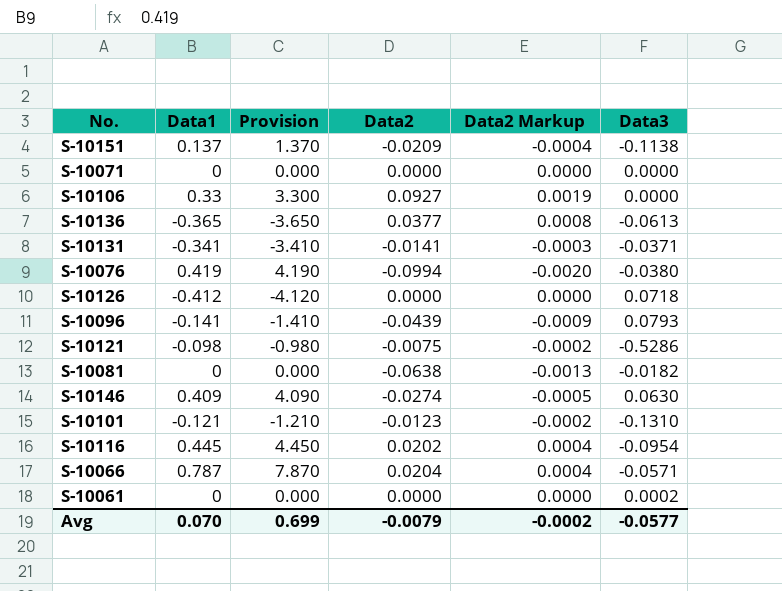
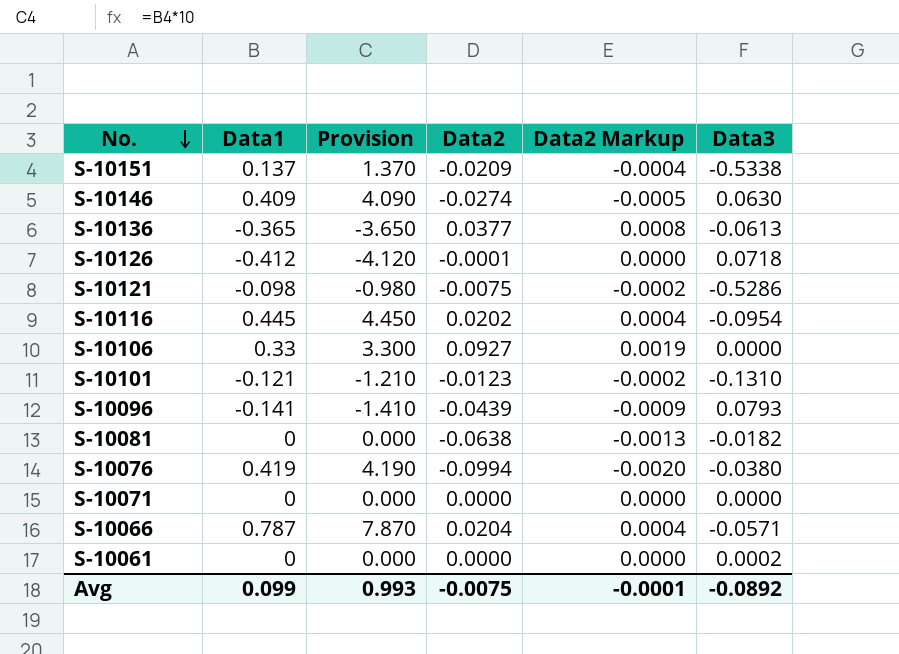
row order: none -> No. descending
row S-10131: -0.341 | -3.410 | -0.0141 | -0.0003 | -0.0371 -> none
S-10151 | Data3: -0.1138 -> -0.5338
S-10126 | Data2: 0.0000 -> -0.0001
Avg | Data1: 0.070 -> 0.099
Avg | Provision: 0.699 -> 0.993
Avg | Data2: -0.0079 -> -0.0075
Avg | Data2 Markup: -0.0002 -> -0.0001
Avg | Data3: -0.0577 -> -0.0892

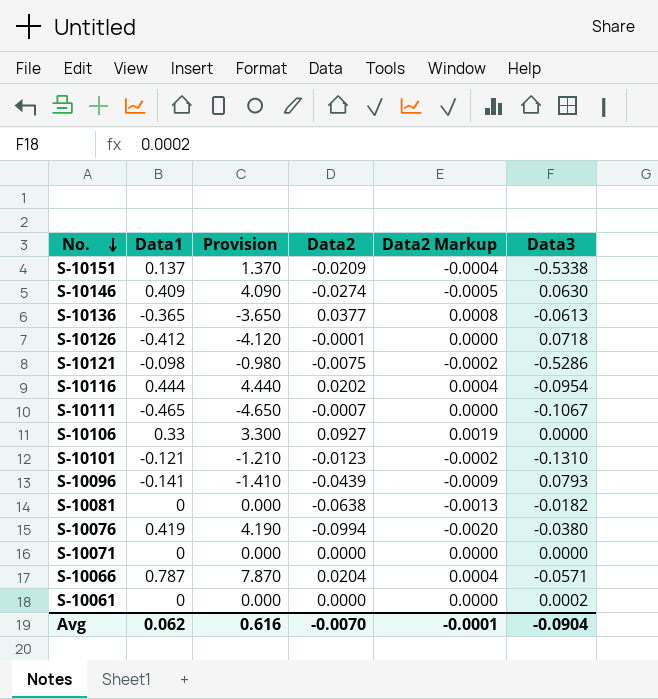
S-10116 | Data1: 0.445 -> 0.444
S-10116 | Provision: 4.450 -> 4.440
row S-10111: none -> -0.465 | -4.650 | -0.0007 | 0.0000 | -0.1067
Avg | Data1: 0.099 -> 0.062
Avg | Provision: 0.993 -> 0.616
Avg | Data2: -0.0075 -> -0.0070
Avg | Data3: -0.0892 -> -0.0904

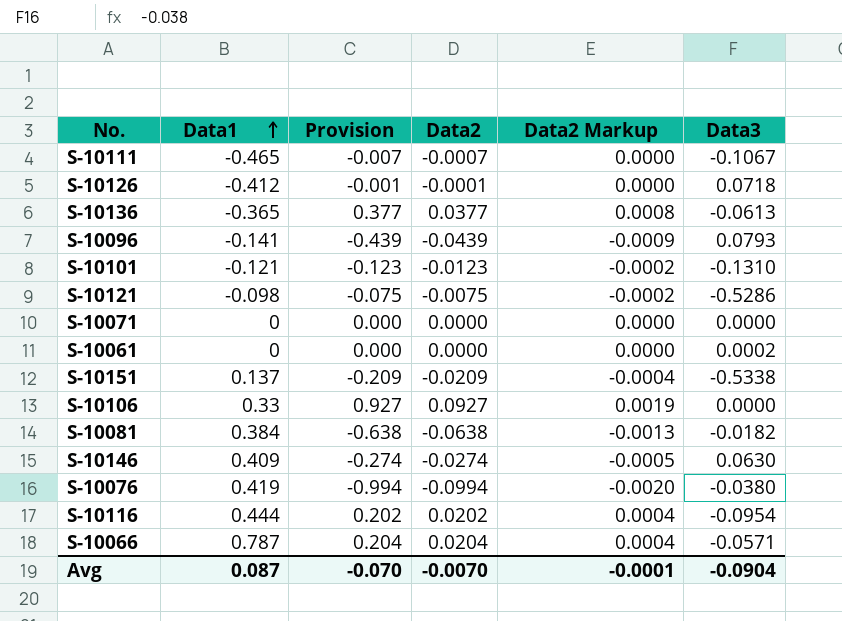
row order: No. descending -> Data1 ascending
column Provision | formula: [Data1] * 10 -> [Data2] * 10
S-10081 | Data1: 0 -> 0.384
Avg | Data1: 0.062 -> 0.087
Avg | Provision: 0.616 -> -0.070

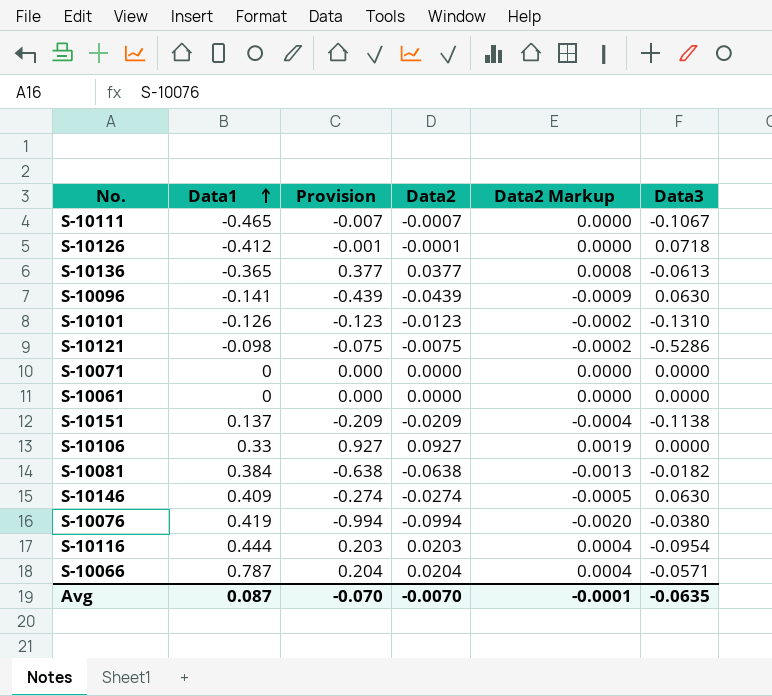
S-10096 | Data3: 0.0793 -> 0.0630
S-10101 | Data1: -0.121 -> -0.126
S-10061 | Data3: 0.0002 -> 0.0000
S-10151 | Data3: -0.5338 -> -0.1138
S-10116 | Provision: 0.202 -> 0.203
S-10116 | Data2: 0.0202 -> 0.0203
Avg | Data3: -0.0904 -> -0.0635

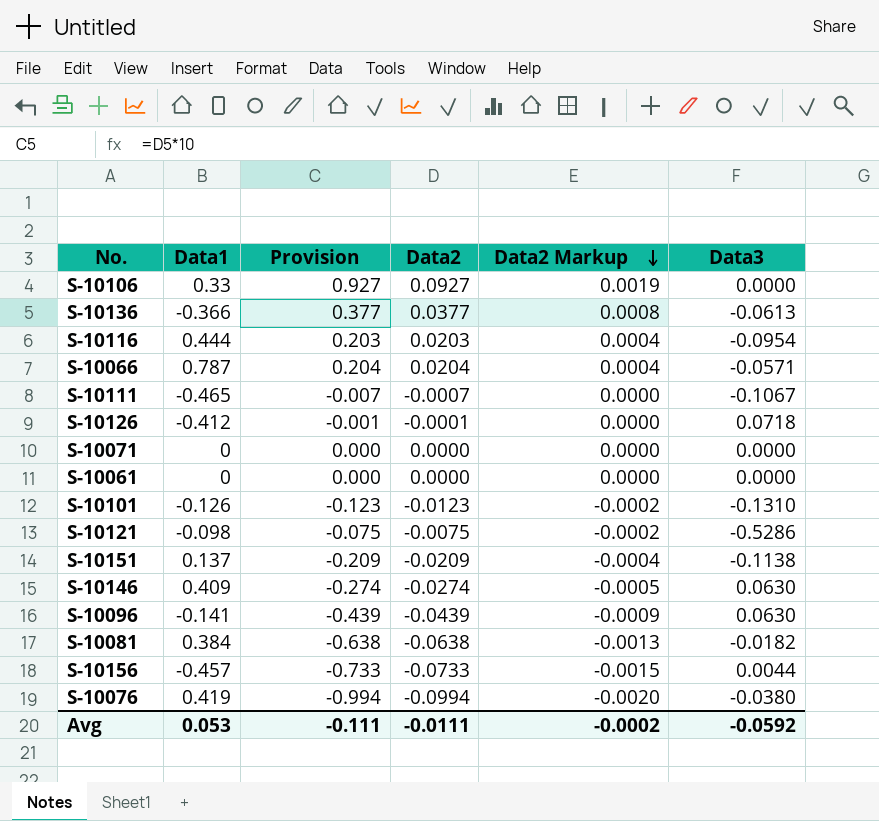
row order: Data1 ascending -> Data2 Markup descending
S-10136 | Data1: -0.365 -> -0.366
row S-10156: none -> -0.457 | -0.733 | -0.0733 | -0.0015 | 0.0044
Avg | Data1: 0.087 -> 0.053
Avg | Provision: -0.070 -> -0.111
Avg | Data2: -0.0070 -> -0.0111
Avg | Data2 Markup: -0.0001 -> -0.0002
Avg | Data3: -0.0635 -> -0.0592

